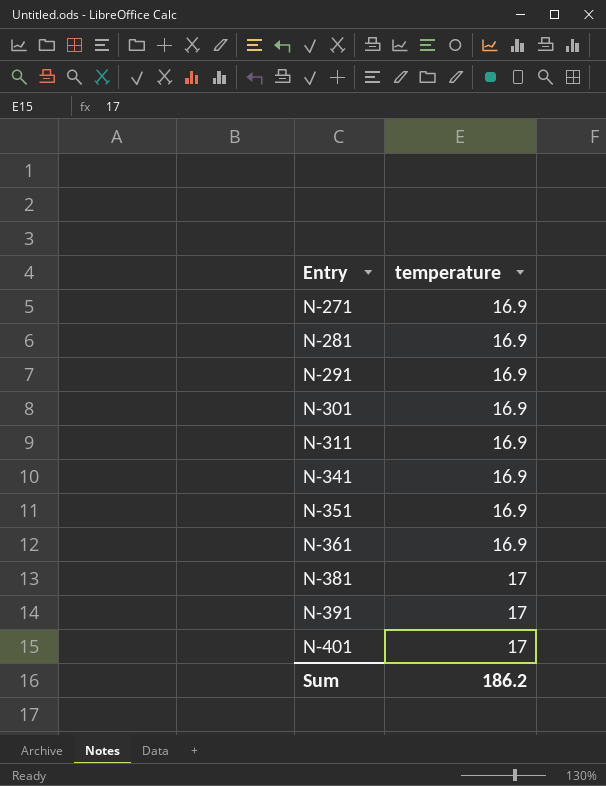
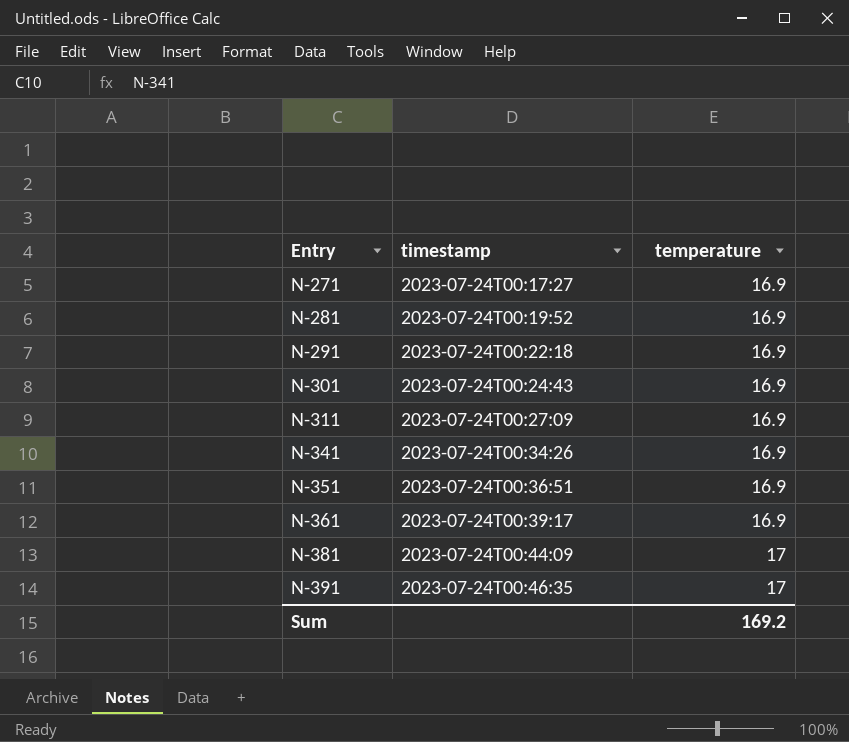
column timestamp | position: none -> 2
row N-401: 17 -> none
Sum | temperature: 186.2 -> 169.2

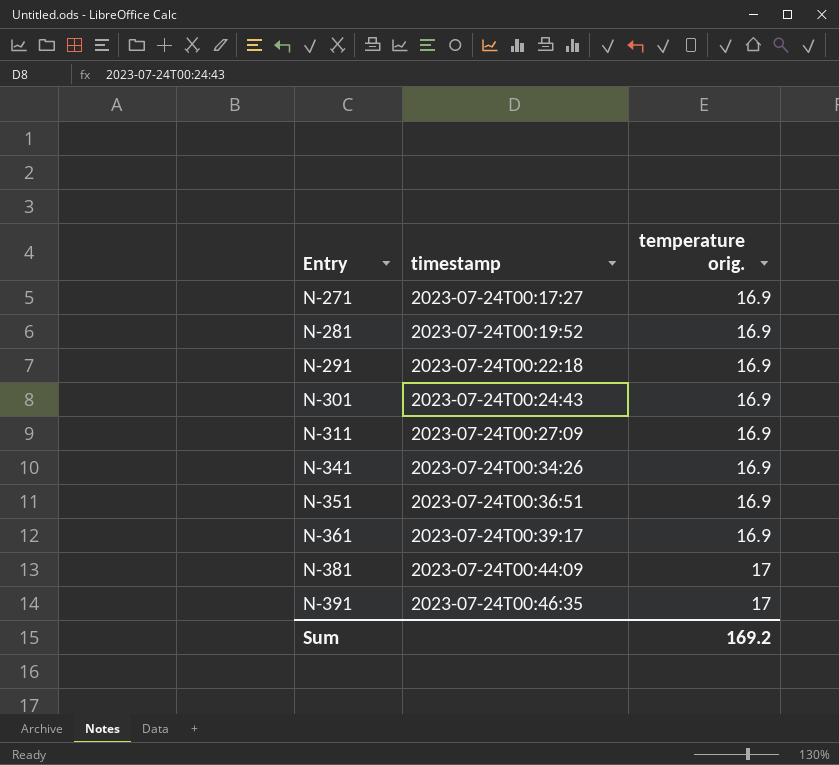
column name: temperature -> temperature orig.

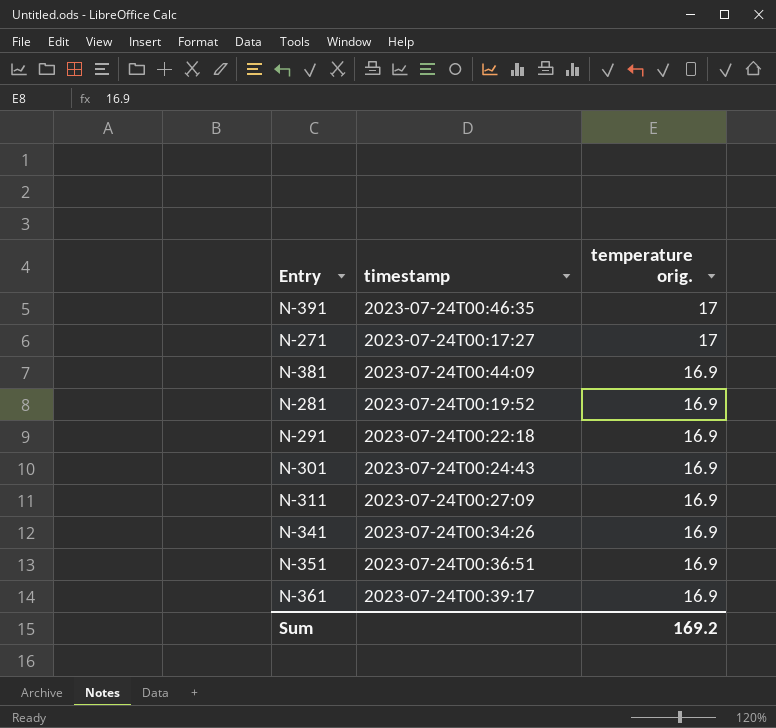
row order: Entry ascending -> temperature orig. descending
N-271 | temperature orig.: 16.9 -> 17
N-381 | temperature orig.: 17 -> 16.9

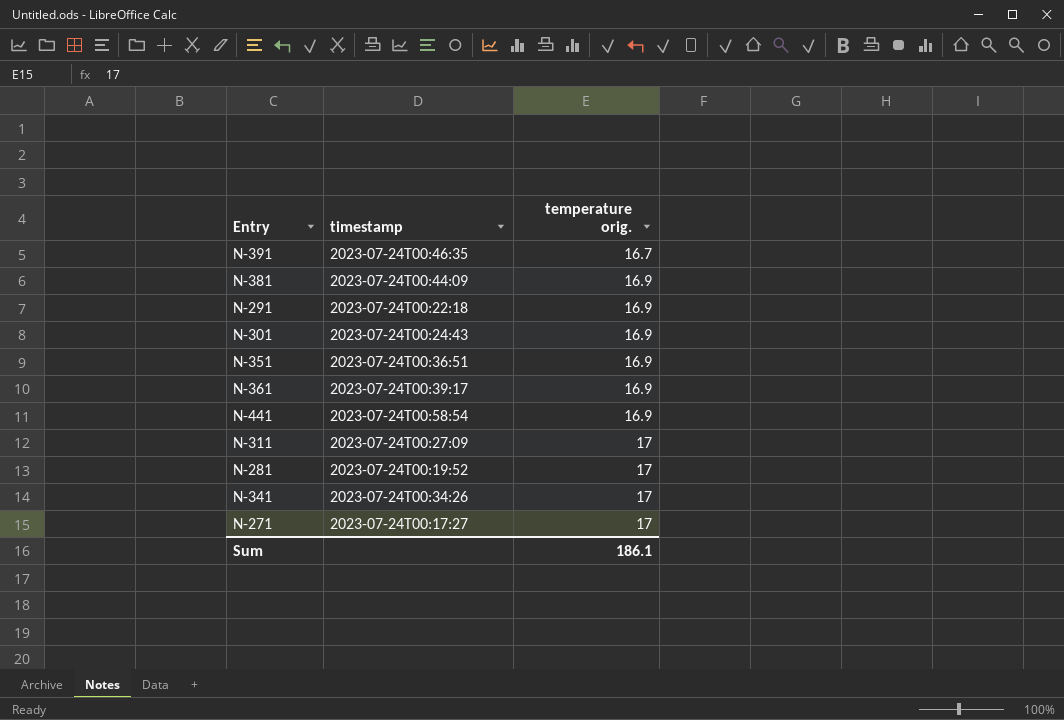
row order: temperature orig. descending -> temperature orig. ascending
N-391 | temperature orig.: 17 -> 16.7
row N-441: none -> 2023-07-24T00:58:54 | 16.9
N-311 | temperature orig.: 16.9 -> 17
N-281 | temperature orig.: 16.9 -> 17
N-341 | temperature orig.: 16.9 -> 17
Sum | temperature orig.: 169.2 -> 186.1

